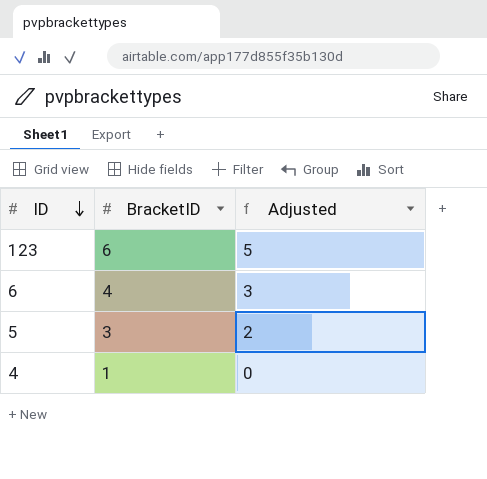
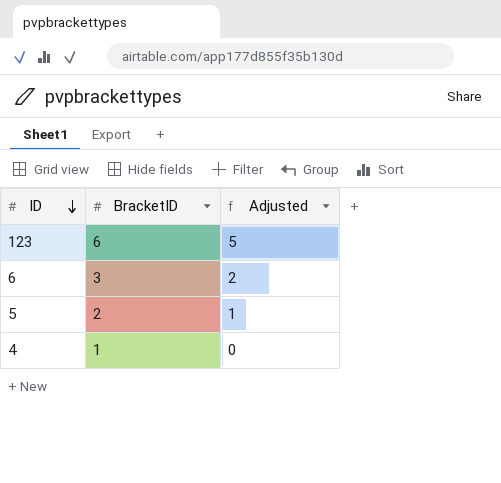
6 | BracketID: 4 -> 3
6 | Adjusted: 3 -> 2
5 | BracketID: 3 -> 2
5 | Adjusted: 2 -> 1

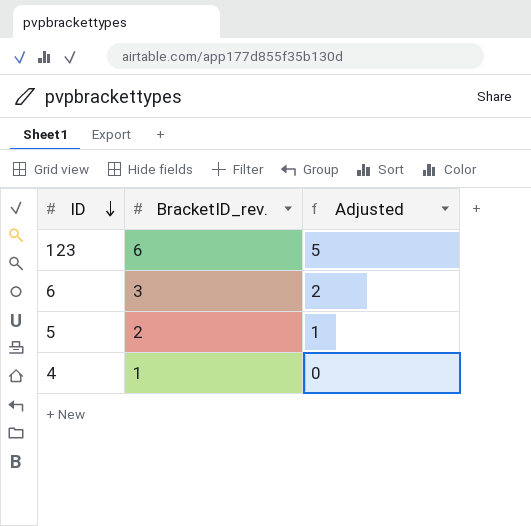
column name: BracketID -> BracketID_rev.

